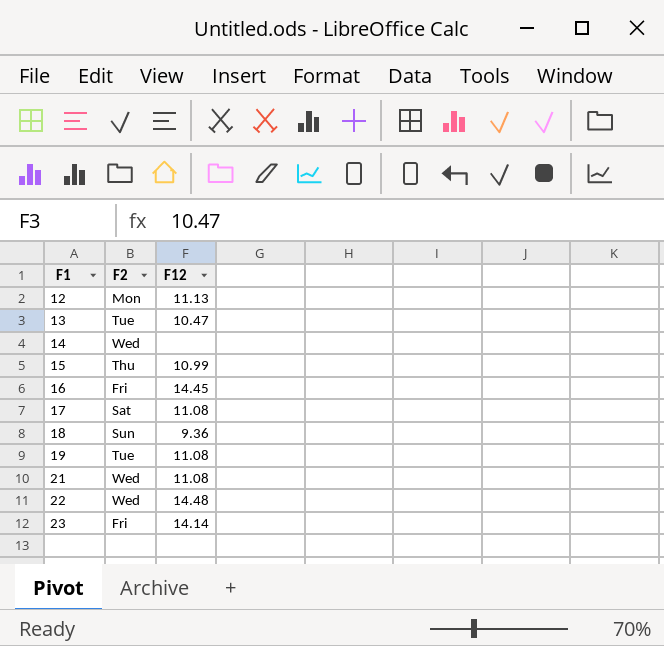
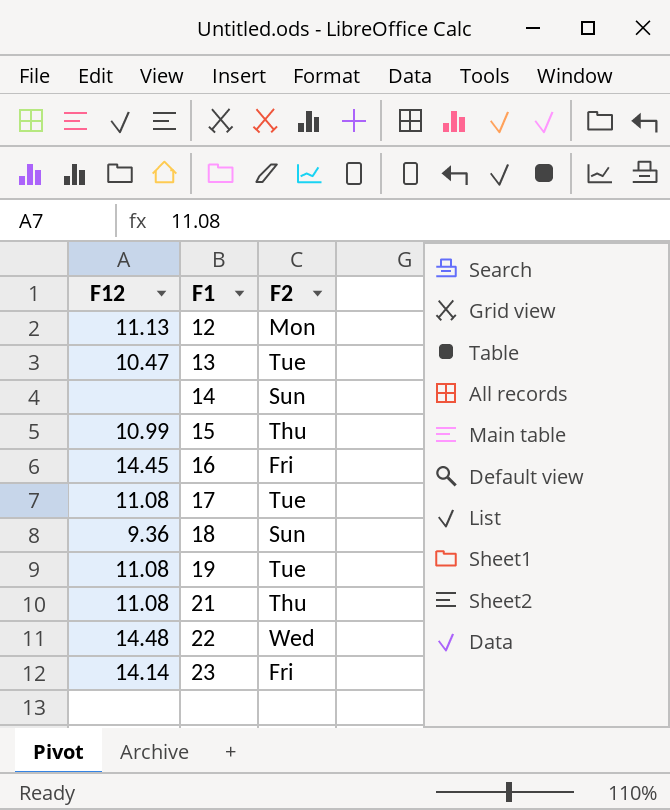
column F12 | position: 3 -> 1
14 | F2: Wed -> Sun
17 | F2: Sat -> Tue
21 | F2: Wed -> Thu

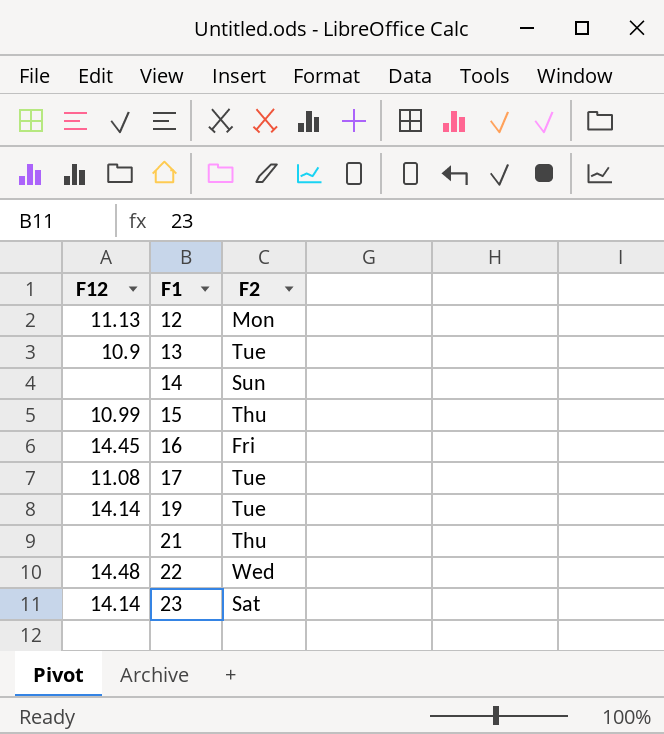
row 18: 9.36 | Sun -> none
13 | F12: 10.47 -> 10.9
19 | F12: 11.08 -> 14.14
21 | F12: 11.08 -> none
23 | F2: Fri -> Sat

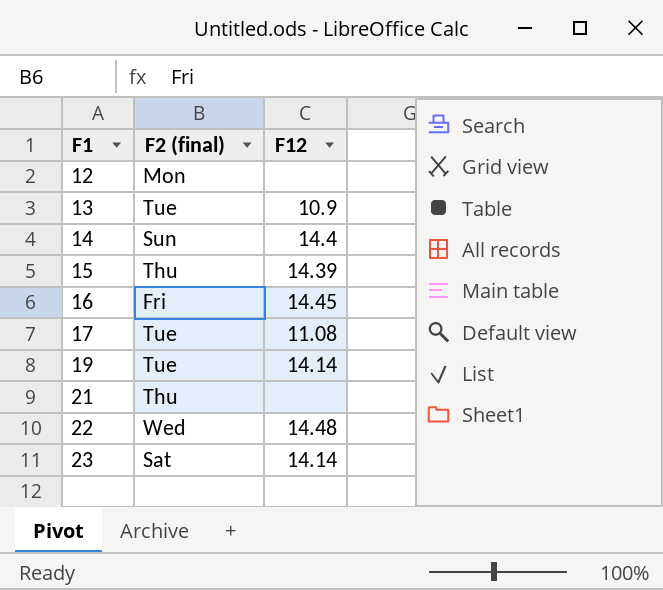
column name: F2 -> F2 (final)
column F12 | position: 1 -> 3
12 | F12: 11.13 -> none
14 | F12: none -> 14.4
15 | F12: 10.99 -> 14.39

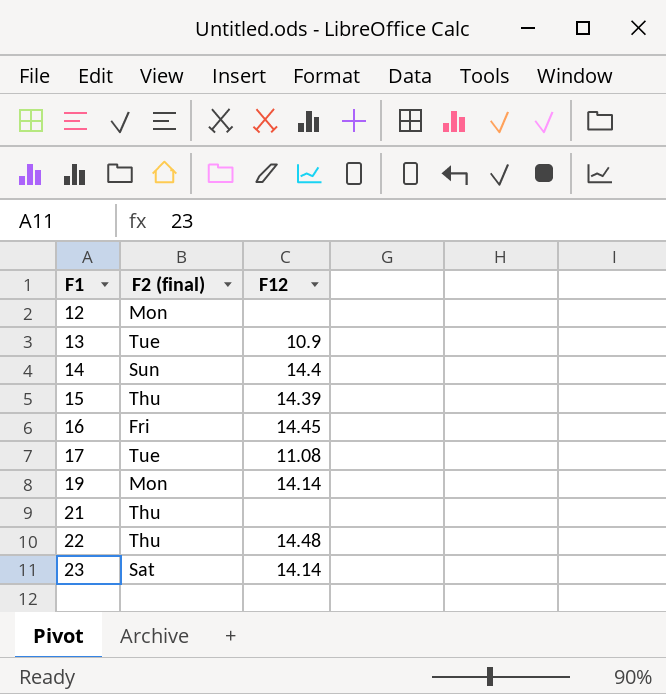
19 | F2 (final): Tue -> Mon
22 | F2 (final): Wed -> Thu

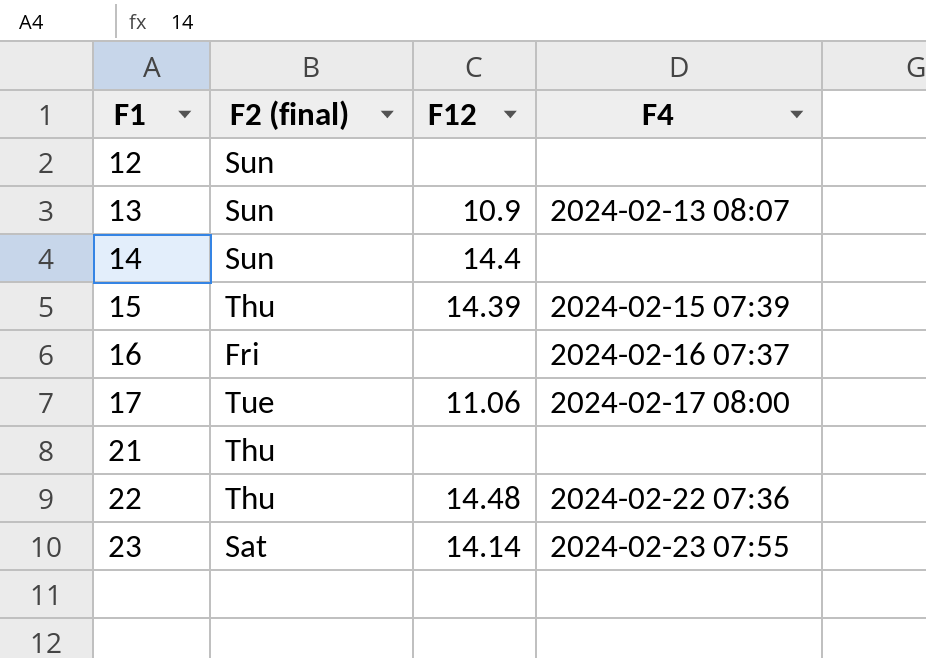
column F4 | position: none -> 4
row 19: Mon | 14.14 -> none
12 | F2 (final): Mon -> Sun
13 | F2 (final): Tue -> Sun
16 | F12: 14.45 -> none
17 | F12: 11.08 -> 11.06

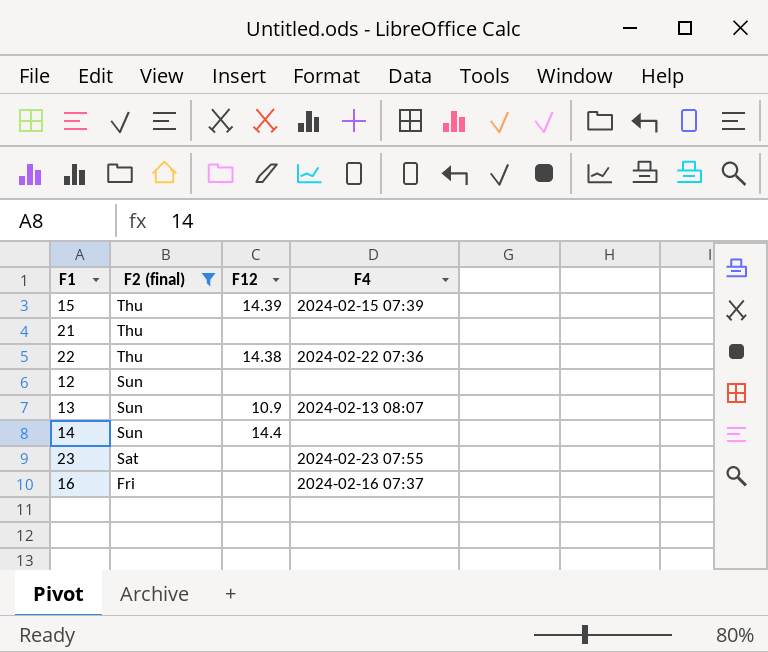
filter: none -> F2 (final) != Tue
row order: F1 ascending -> F2 (final) descending
22 | F12: 14.48 -> 14.38
23 | F12: 14.14 -> none

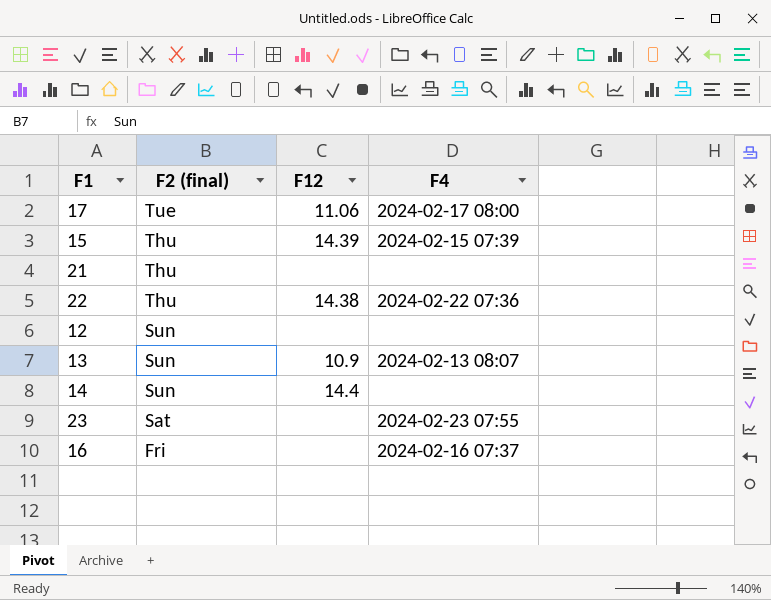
filter: F2 (final) != Tue -> none

